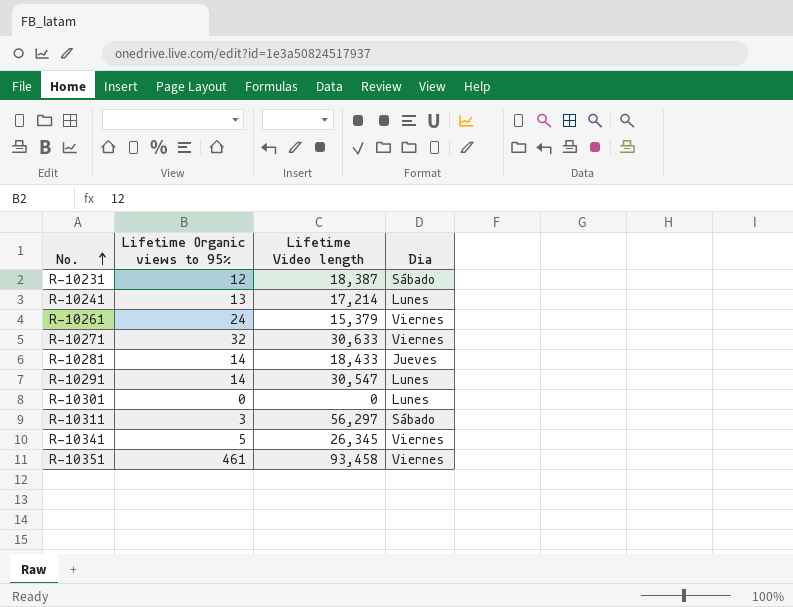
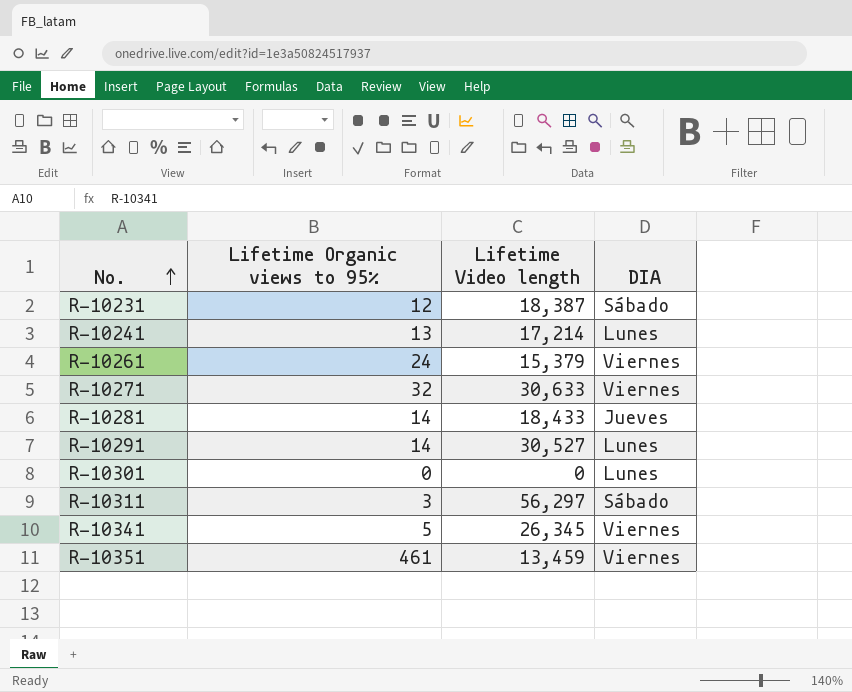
column name: Dia -> DIA
R-10291 | Lifetime Video length: 30,547 -> 30,527
R-10351 | Lifetime Video length: 93,458 -> 13,459

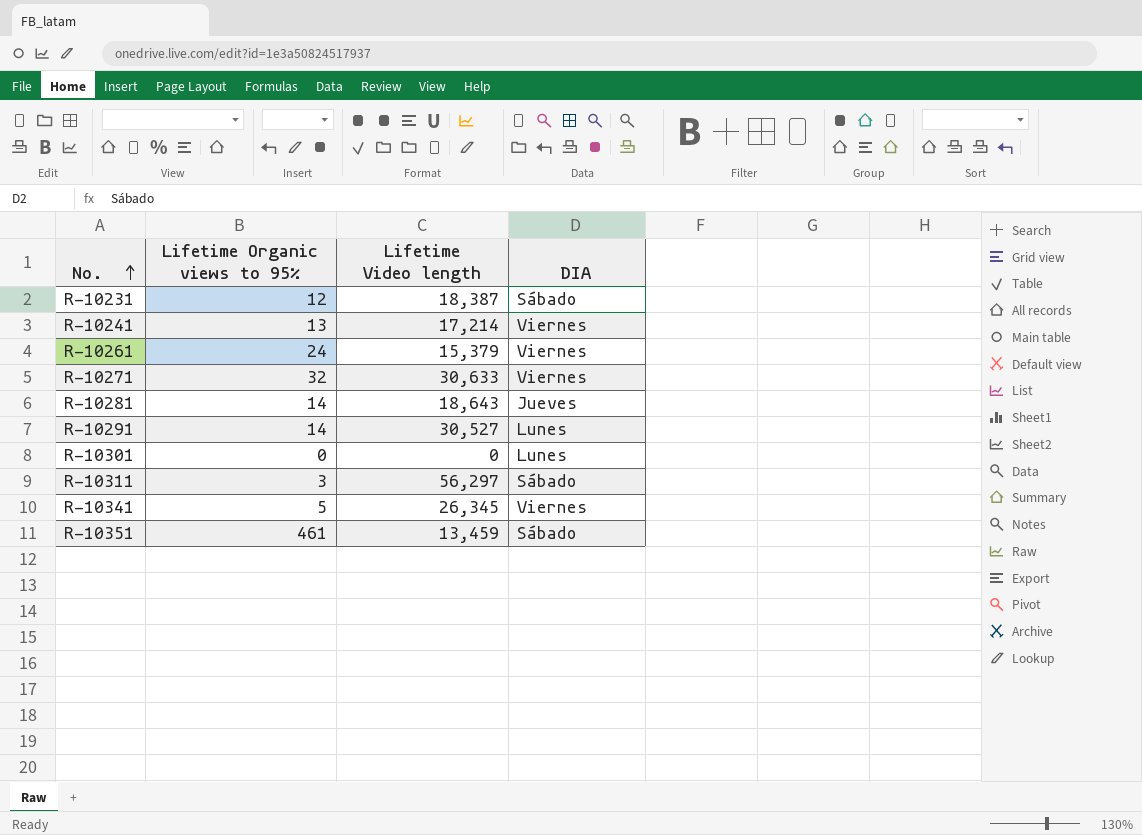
R-10241 | DIA: Lunes -> Viernes
R-10281 | Lifetime Video length: 18,433 -> 18,643
R-10351 | DIA: Viernes -> Sábado

